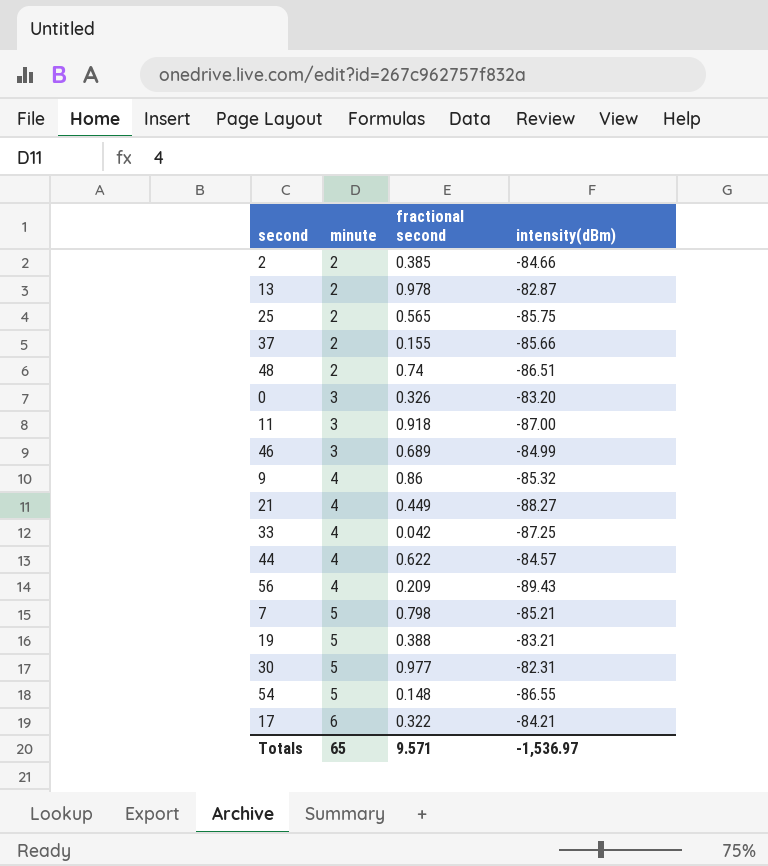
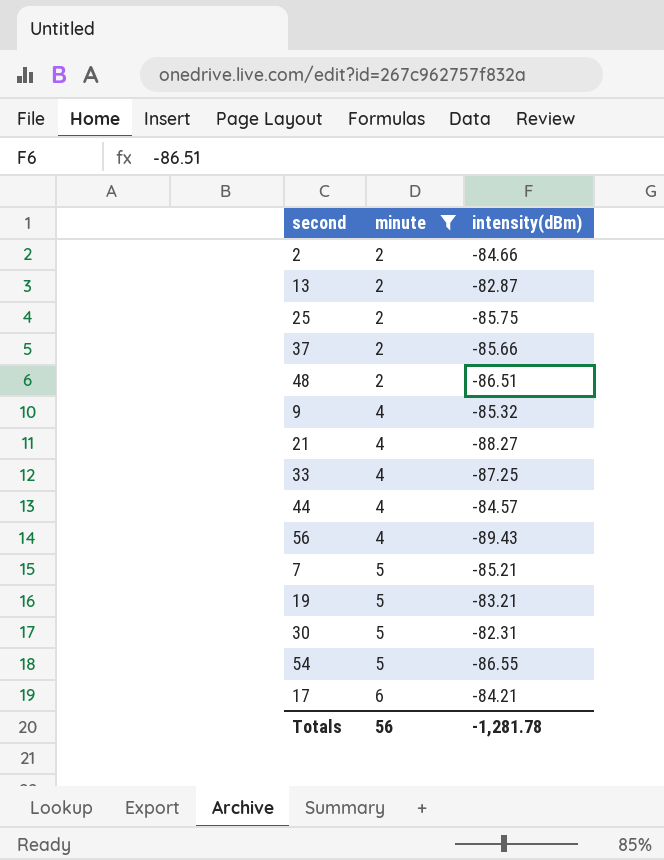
filter: none -> minute != 3
column fractional second | position: 3 -> none
Totals | minute: 65 -> 56
Totals | intensity(dBm): -1,536.97 -> -1,281.78

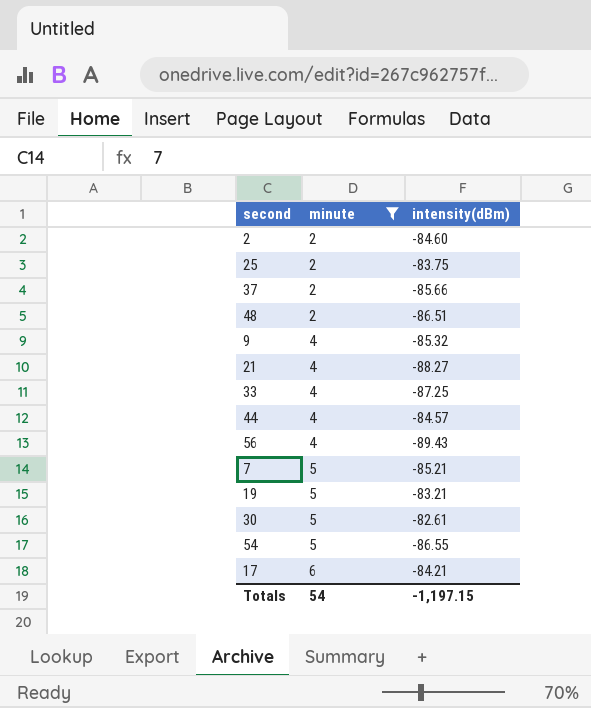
row 13: 2 | -82.87 -> none
2 | intensity(dBm): -84.66 -> -84.60
25 | intensity(dBm): -85.75 -> -83.75
30 | intensity(dBm): -82.31 -> -82.61
Totals | minute: 56 -> 54
Totals | intensity(dBm): -1,281.78 -> -1,197.15

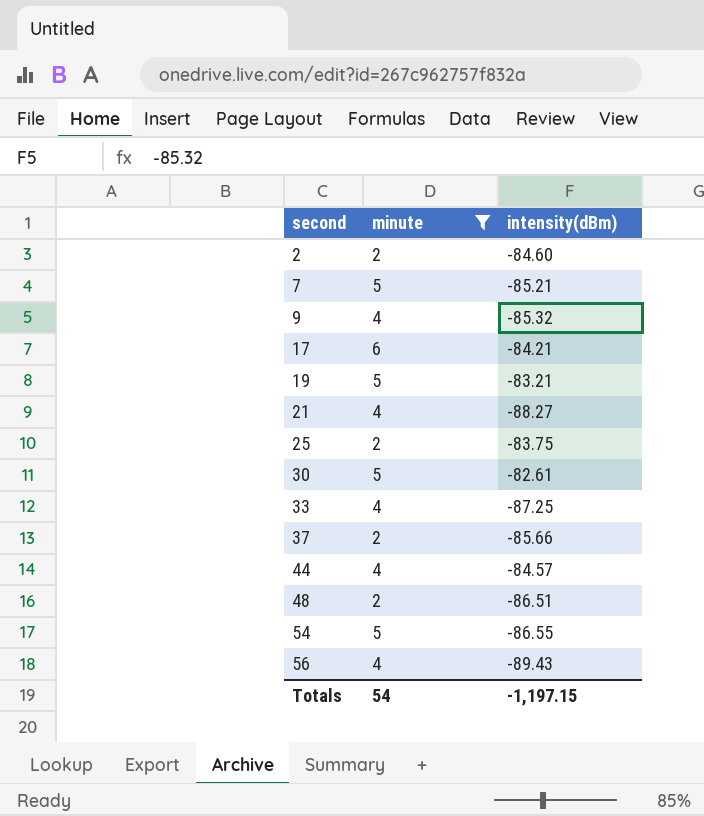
row order: minute ascending -> second ascending

